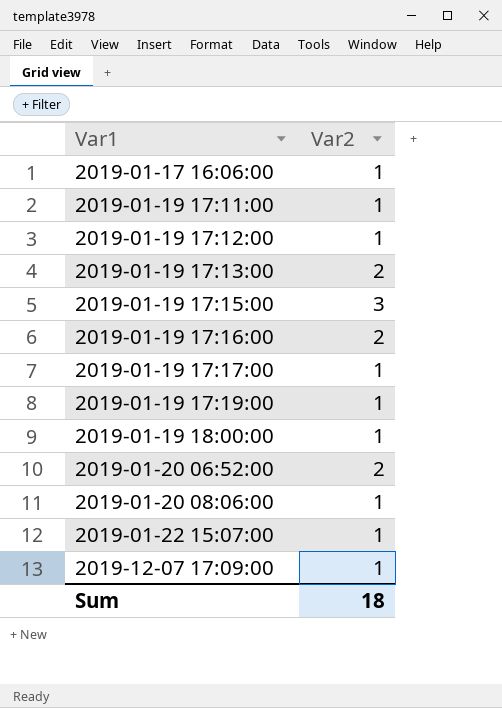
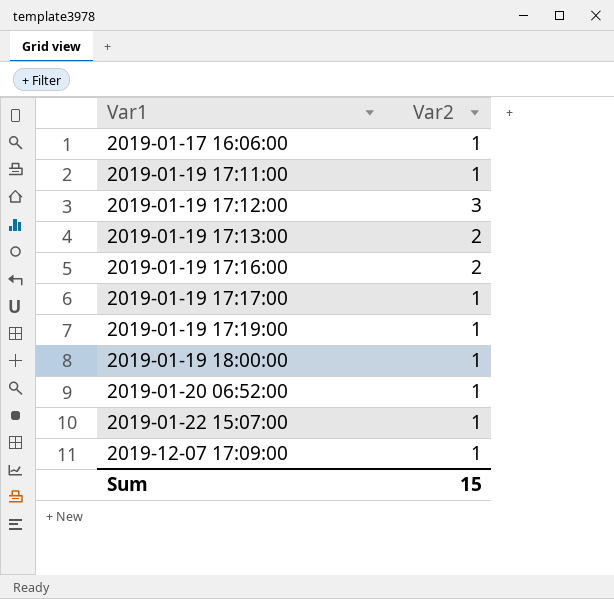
row 2019-01-19 17:15:00: 3 -> none
row 2019-01-20 08:06:00: 1 -> none
2019-01-19 17:12:00 | Var2: 1 -> 3
2019-01-20 06:52:00 | Var2: 2 -> 1
Sum | Var2: 18 -> 15

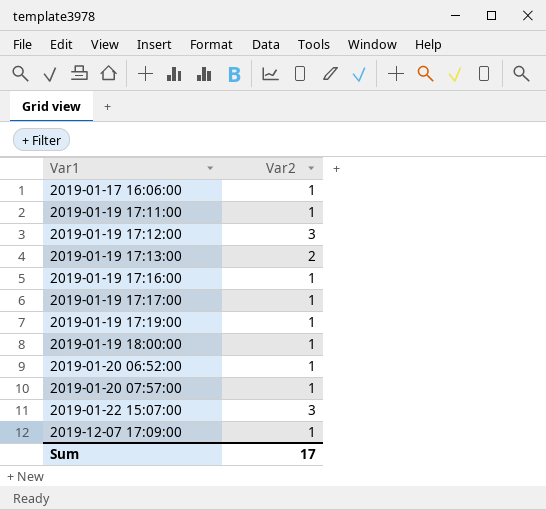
2019-01-19 17:16:00 | Var2: 2 -> 1
row 2019-01-20 07:57:00: none -> 1
2019-01-22 15:07:00 | Var2: 1 -> 3
Sum | Var2: 15 -> 17

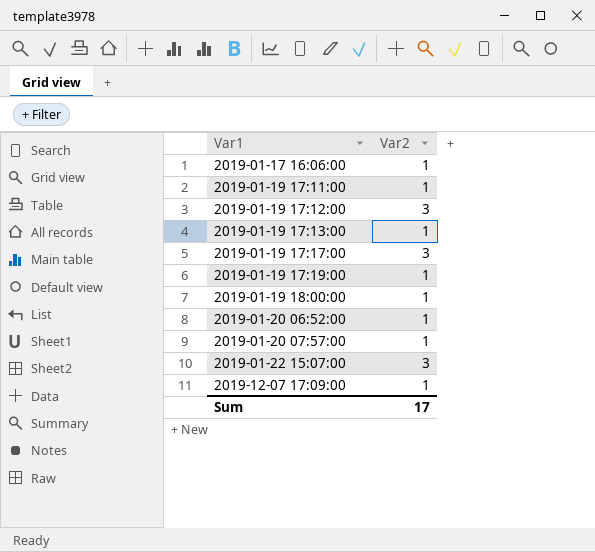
row 2019-01-19 17:16:00: 1 -> none
2019-01-19 17:13:00 | Var2: 2 -> 1
2019-01-19 17:17:00 | Var2: 1 -> 3

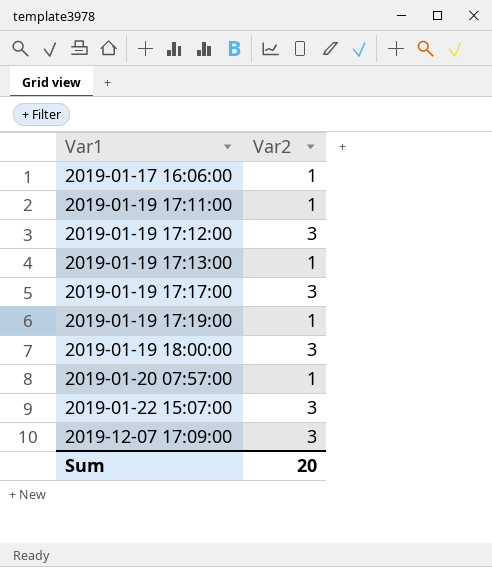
row 2019-01-20 06:52:00: 1 -> none
2019-01-19 18:00:00 | Var2: 1 -> 3
2019-12-07 17:09:00 | Var2: 1 -> 3
Sum | Var2: 17 -> 20

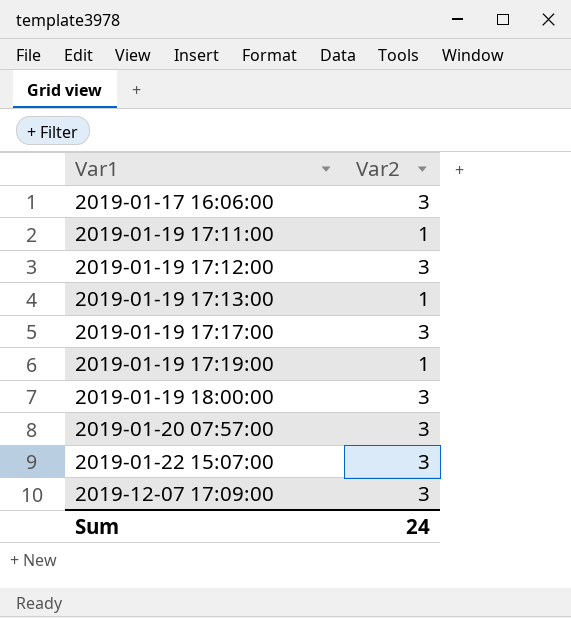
2019-01-17 16:06:00 | Var2: 1 -> 3
2019-01-20 07:57:00 | Var2: 1 -> 3
Sum | Var2: 20 -> 24

